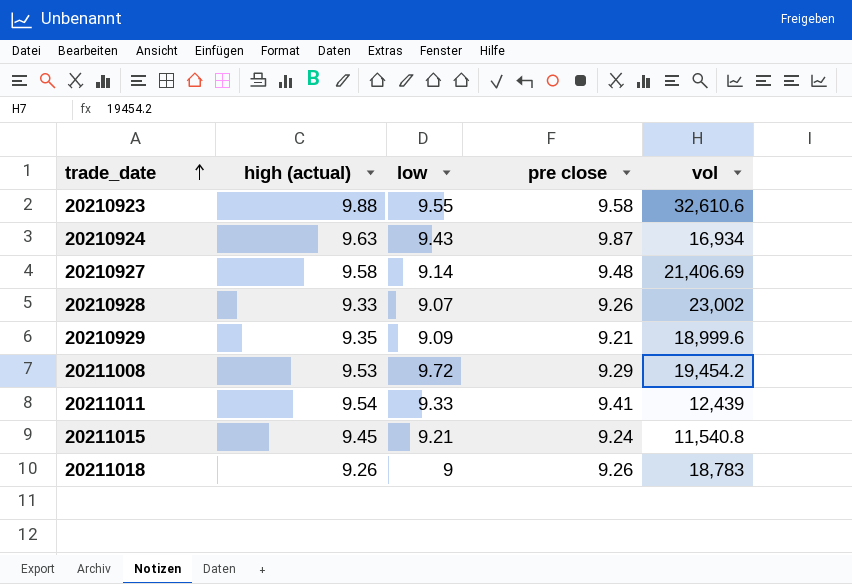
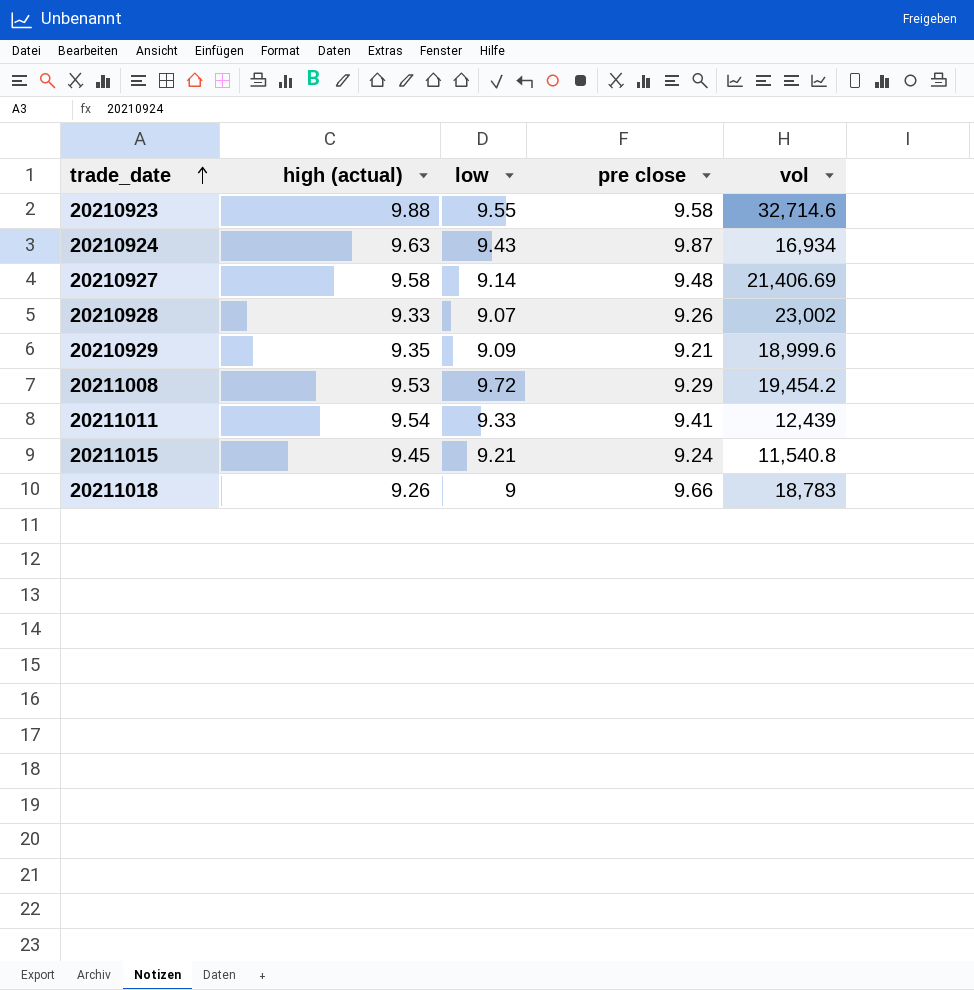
20210923 | vol: 32,610.6 -> 32,714.6
20211018 | pre close: 9.26 -> 9.66

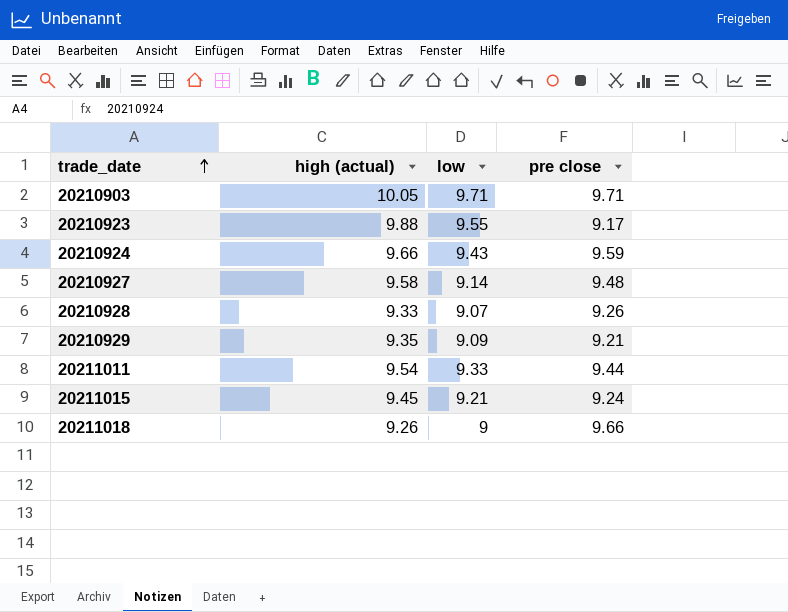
column vol | position: 5 -> none
row 20211008: 9.53 | 9.72 | 9.29 | 19,454.2 -> none
row 20210903: none -> 10.05 | 9.71 | 9.71
20210923 | pre close: 9.58 -> 9.17
20210924 | high (actual): 9.63 -> 9.66
20210924 | pre close: 9.87 -> 9.59
20211011 | pre close: 9.41 -> 9.44

